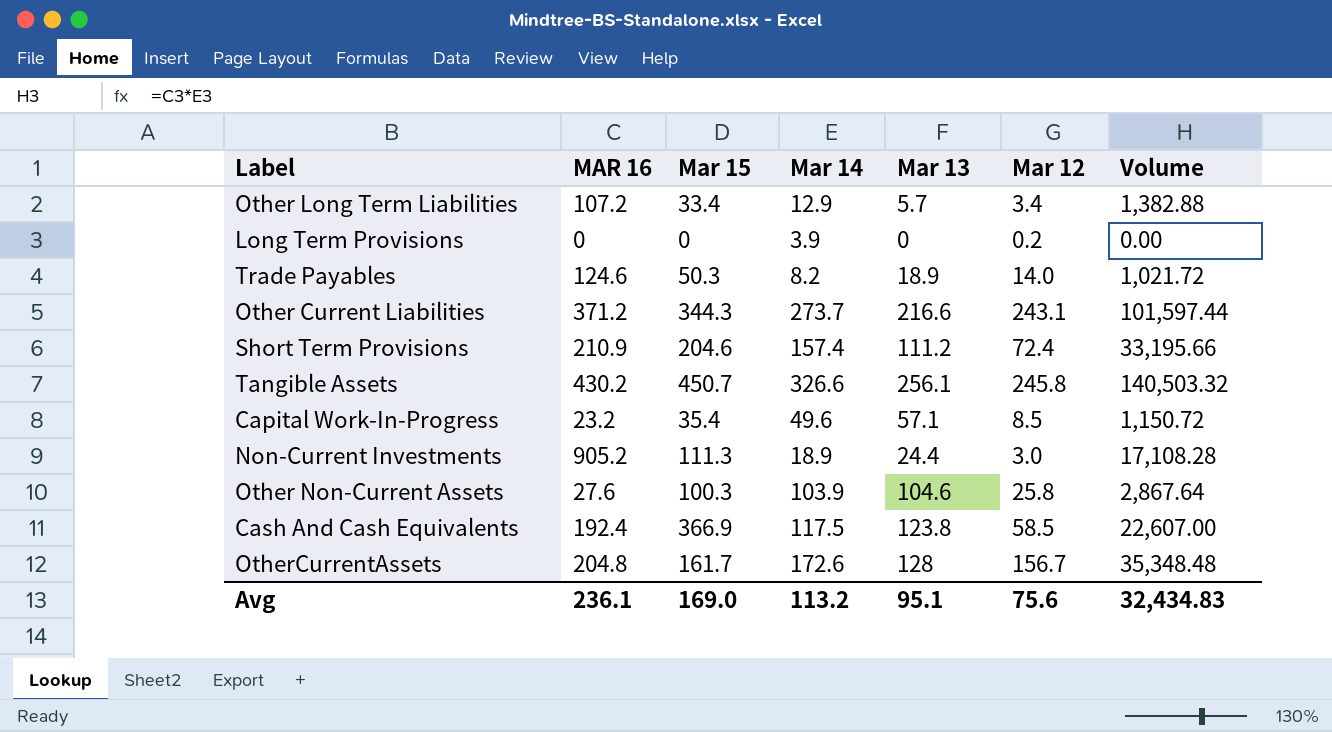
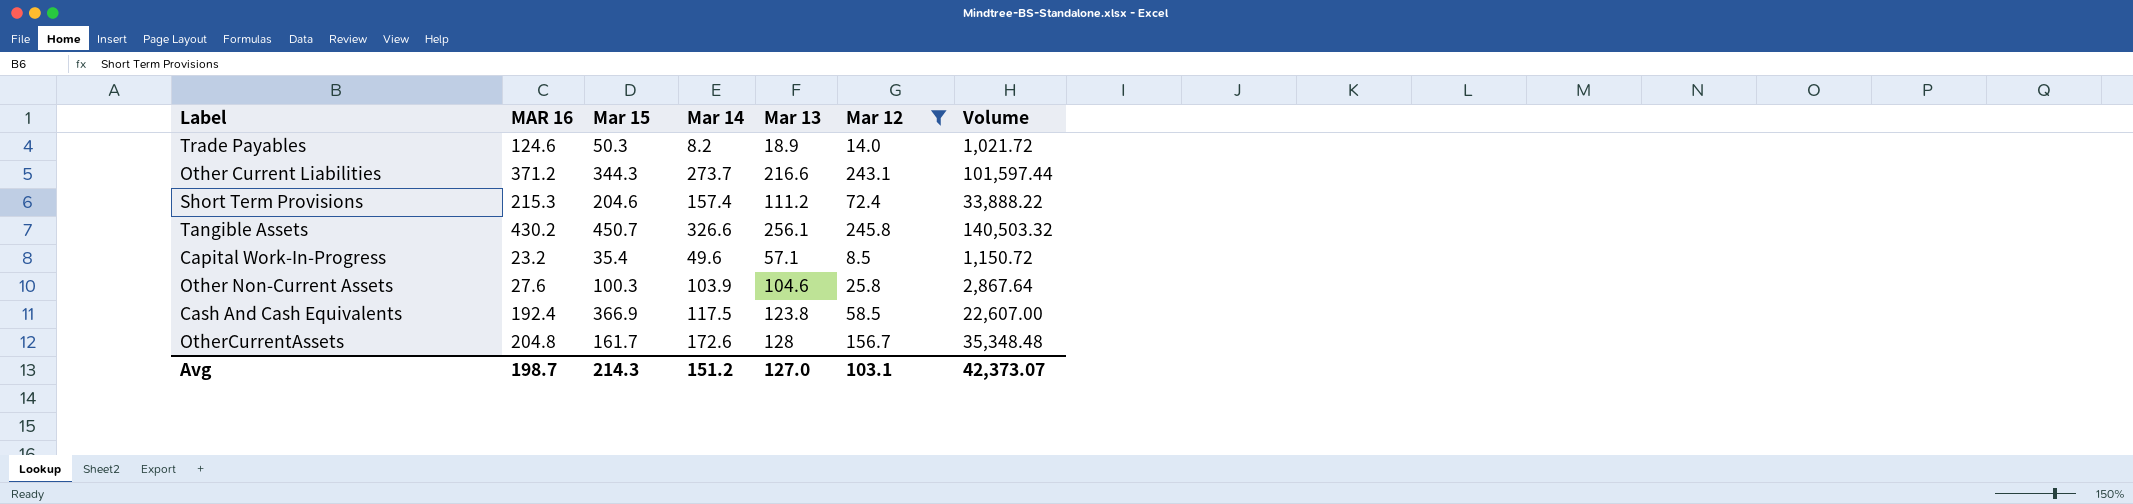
filter: none -> Mar 12 >= 8.5
Short Term Provisions | MAR 16: 210.9 -> 215.3
Short Term Provisions | Volume: 33,195.66 -> 33,888.22
Avg | MAR 16: 236.1 -> 198.7
Avg | Mar 15: 169.0 -> 214.3
Avg | Mar 14: 113.2 -> 151.2
Avg | Mar 13: 95.1 -> 127.0
Avg | Mar 12: 75.6 -> 103.1
Avg | Volume: 32,434.83 -> 42,373.07

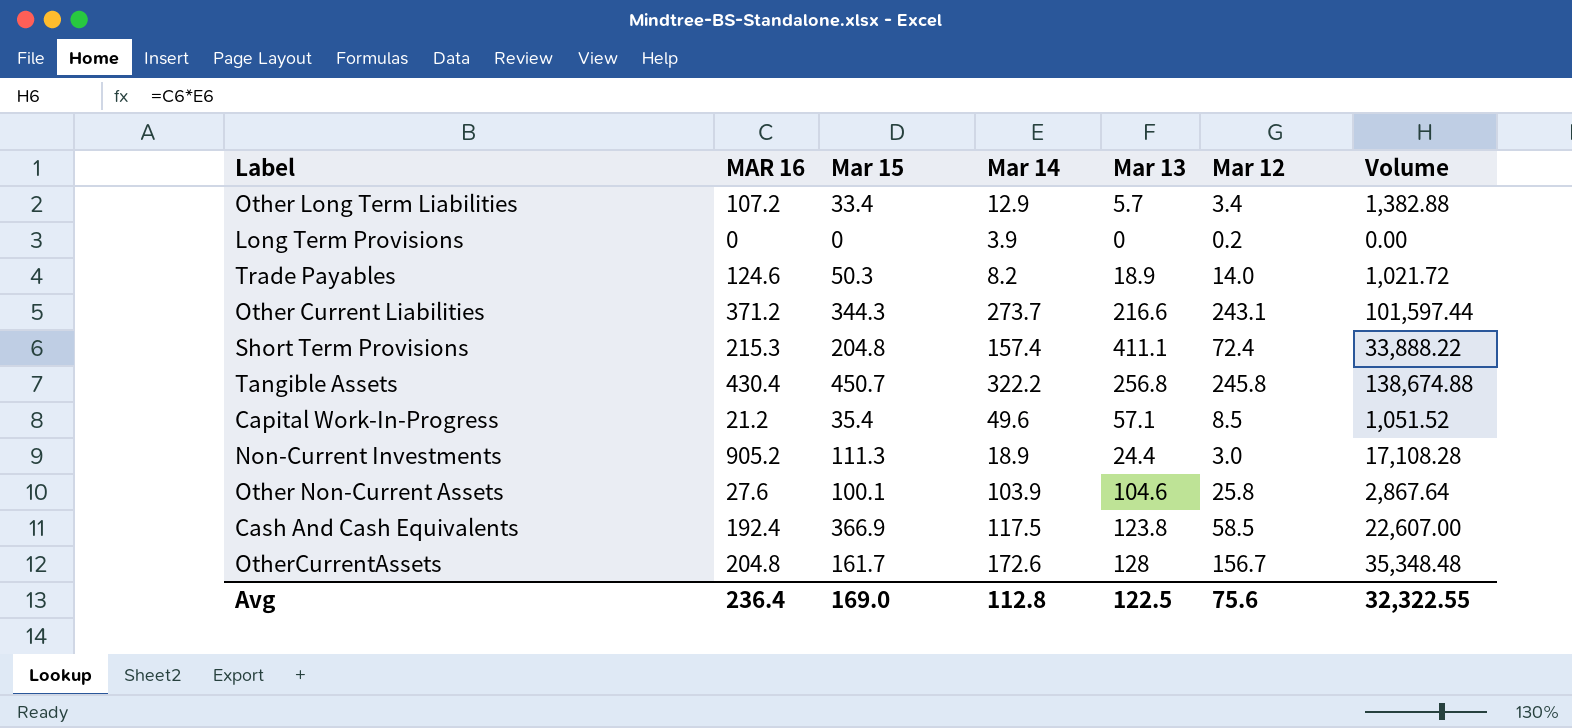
filter: Mar 12 >= 8.5 -> none
Short Term Provisions | Mar 15: 204.6 -> 204.8
Short Term Provisions | Mar 13: 111.2 -> 411.1
Tangible Assets | MAR 16: 430.2 -> 430.4
Tangible Assets | Mar 14: 326.6 -> 322.2
Tangible Assets | Mar 13: 256.1 -> 256.8
Tangible Assets | Volume: 140,503.32 -> 138,674.88
Capital Work-In-Progress | MAR 16: 23.2 -> 21.2
Capital Work-In-Progress | Volume: 1,150.72 -> 1,051.52
Other Non-Current Assets | Mar 15: 100.3 -> 100.1
Avg | MAR 16: 198.7 -> 236.4
Avg | Mar 15: 214.3 -> 169.0
Avg | Mar 14: 151.2 -> 112.8
Avg | Mar 13: 127.0 -> 122.5
Avg | Mar 12: 103.1 -> 75.6
Avg | Volume: 42,373.07 -> 32,322.55

